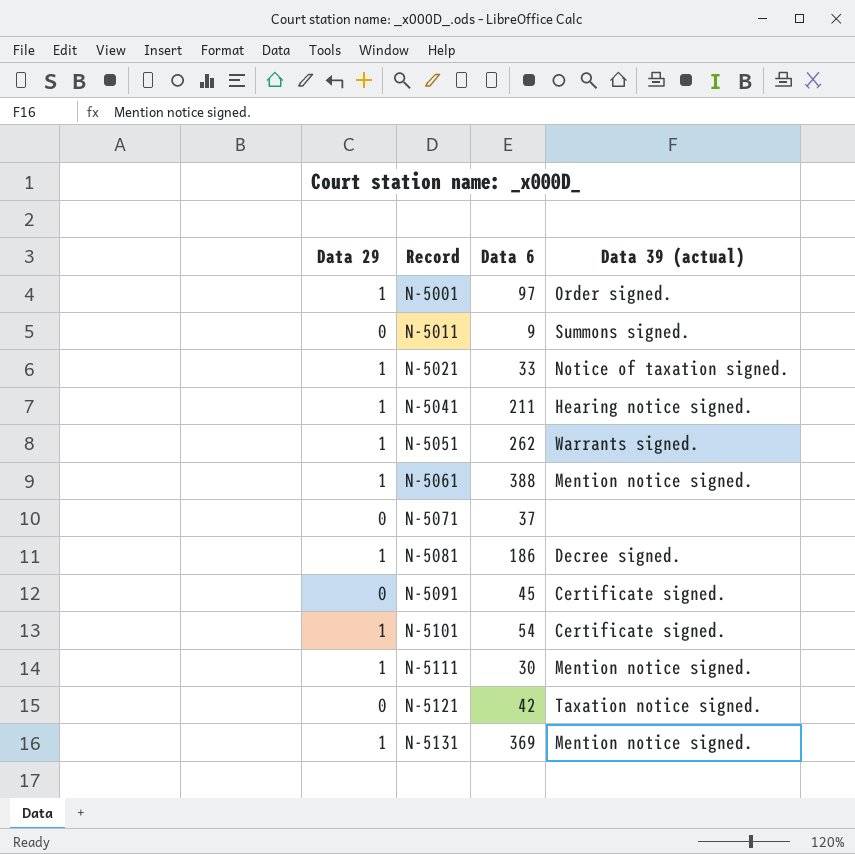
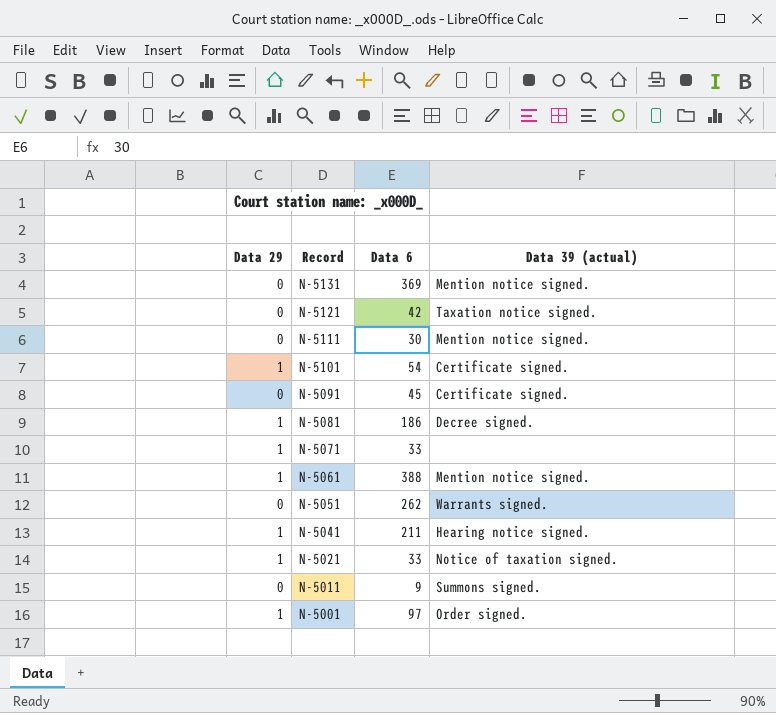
row order: Record ascending -> Record descending
N-5131 | Data 29: 1 -> 0
N-5111 | Data 29: 1 -> 0
N-5071 | Data 29: 0 -> 1
N-5071 | Data 6: 37 -> 33
N-5051 | Data 29: 1 -> 0

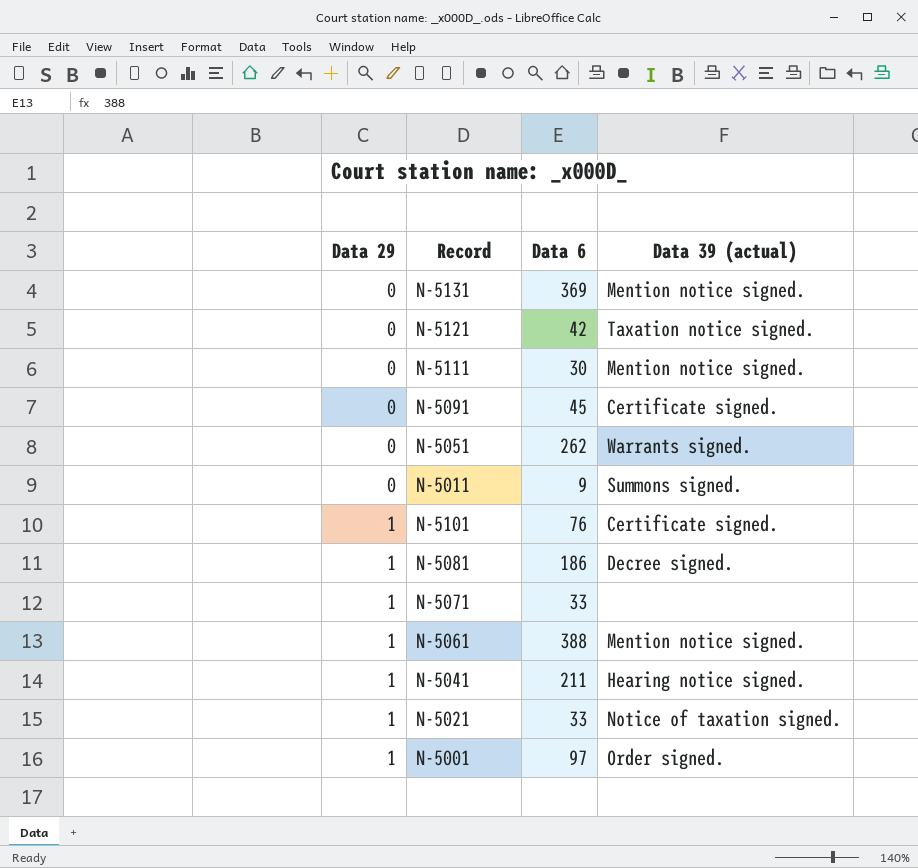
row order: Record descending -> Data 29 ascending
N-5101 | Data 6: 54 -> 76

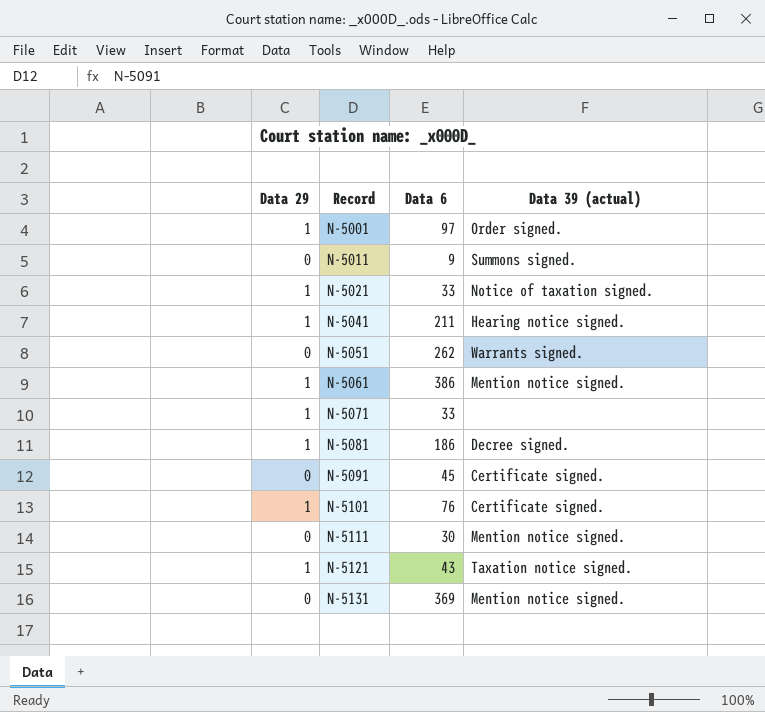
row order: Data 29 ascending -> Record ascending
N-5061 | Data 6: 388 -> 386
N-5121 | Data 29: 0 -> 1
N-5121 | Data 6: 42 -> 43

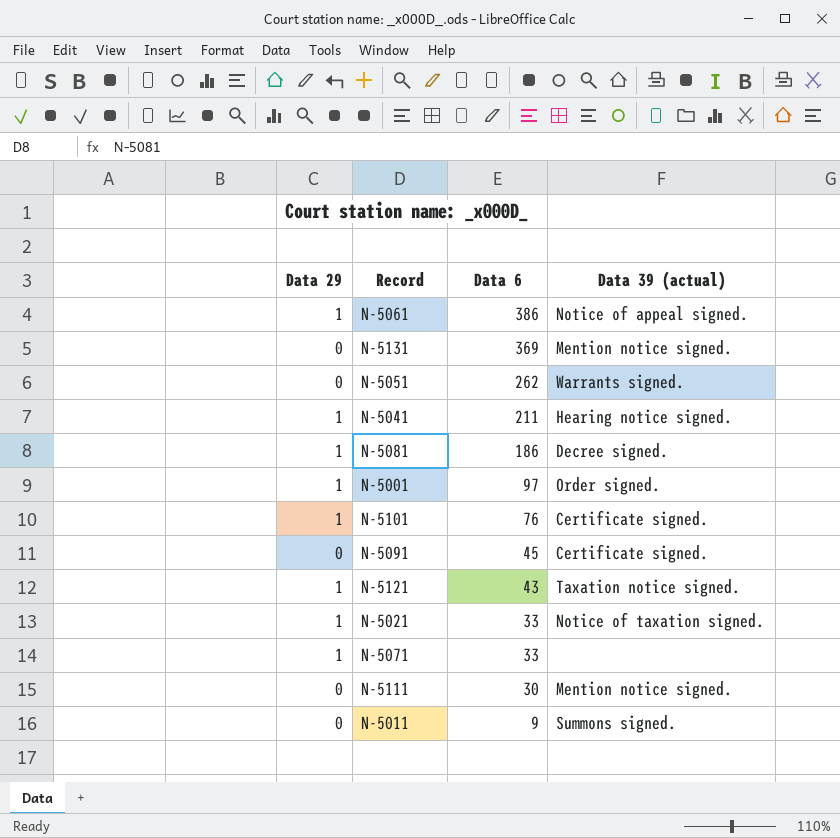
row order: Record ascending -> Data 6 descending
N-5061 | Data 39 (actual): Mention notice signed. -> Notice of appeal signed.

